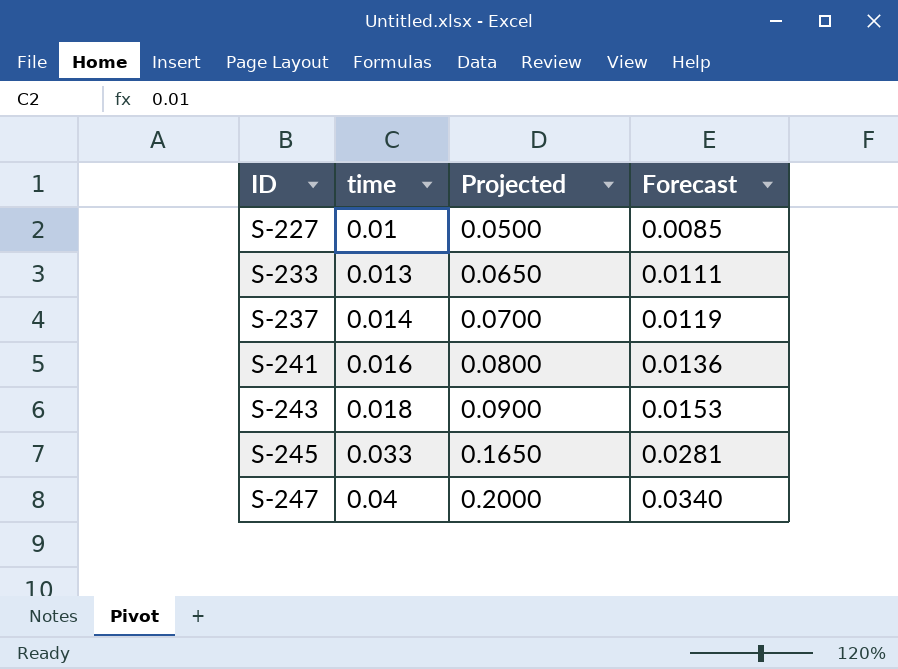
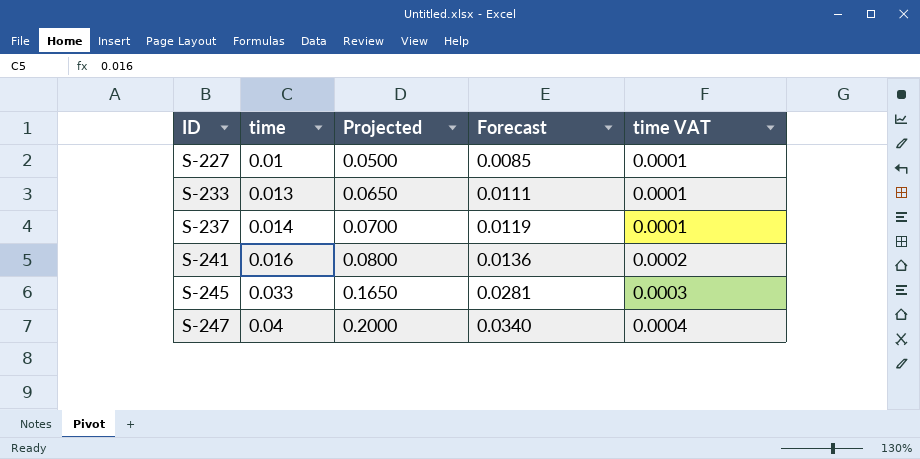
column time VAT | formula: none -> [time] * 0.01
row S-243: 0.018 | 0.0900 | 0.0153 -> none

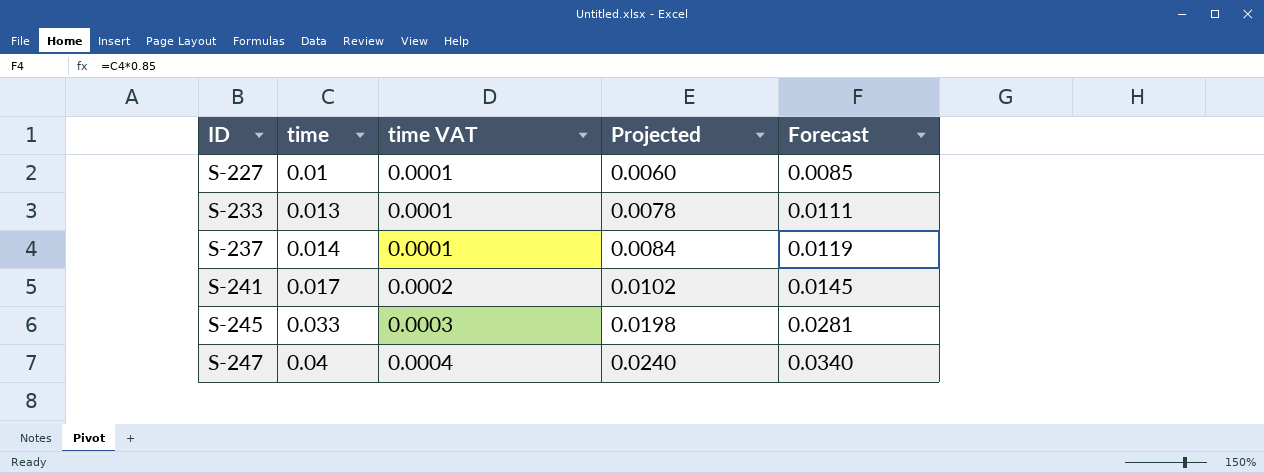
column time VAT | position: 5 -> 3
column Projected | formula: [time] * 5 -> [time] * 0.6
S-241 | time: 0.016 -> 0.017
S-241 | Forecast: 0.0136 -> 0.0145

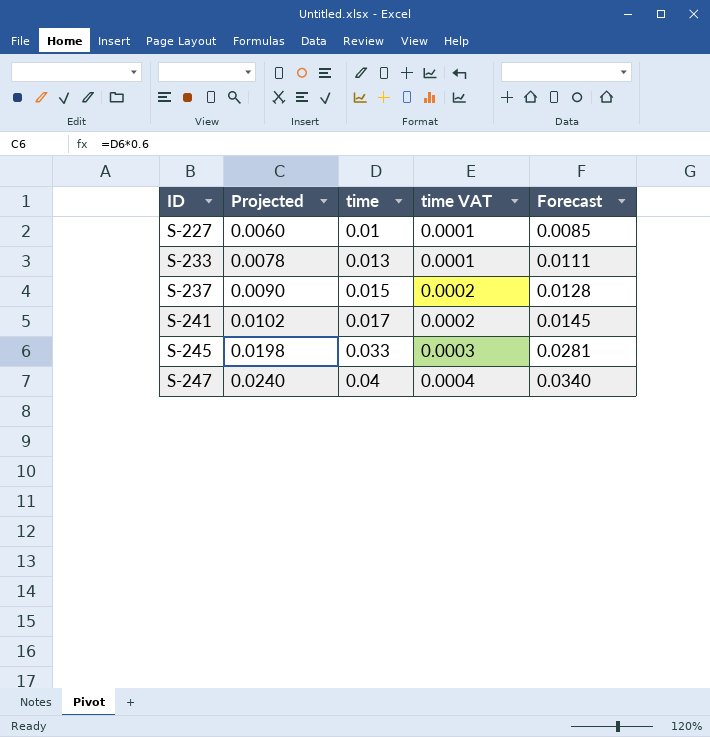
column Projected | position: 4 -> 2
S-237 | Projected: 0.0084 -> 0.0090
S-237 | time: 0.014 -> 0.015
S-237 | time VAT: 0.0001 -> 0.0002
S-237 | Forecast: 0.0119 -> 0.0128

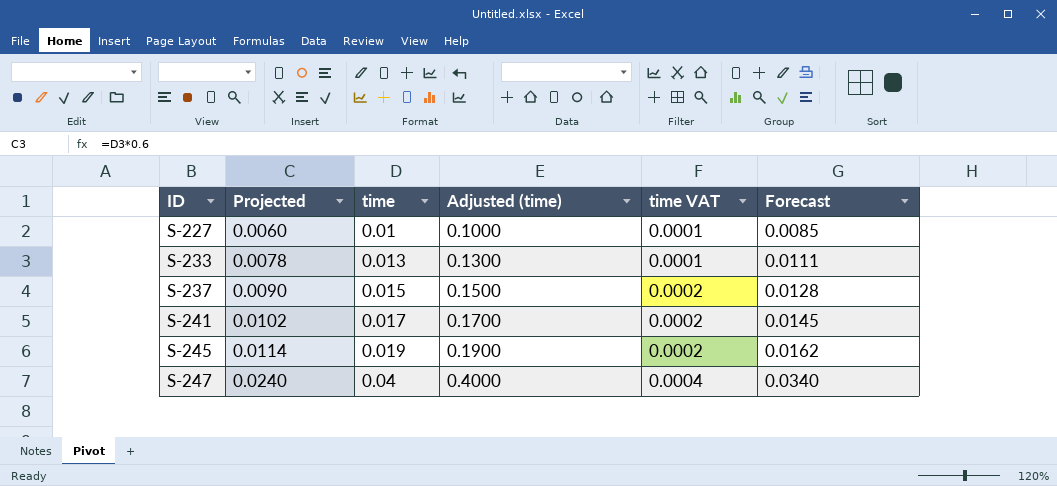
column Adjusted (time) | formula: none -> [time] * 10
S-245 | Projected: 0.0198 -> 0.0114
S-245 | time: 0.033 -> 0.019
S-245 | time VAT: 0.0003 -> 0.0002
S-245 | Forecast: 0.0281 -> 0.0162

